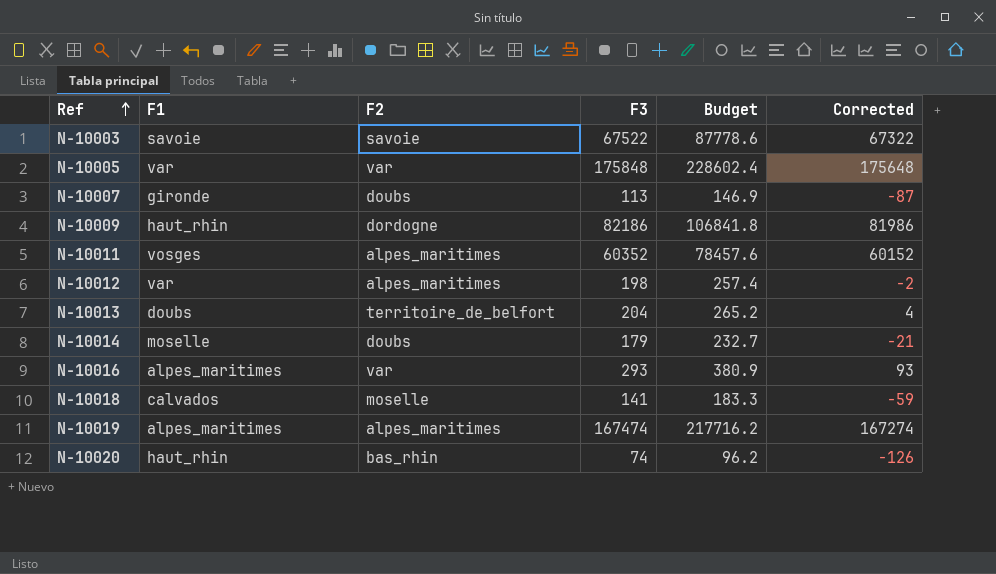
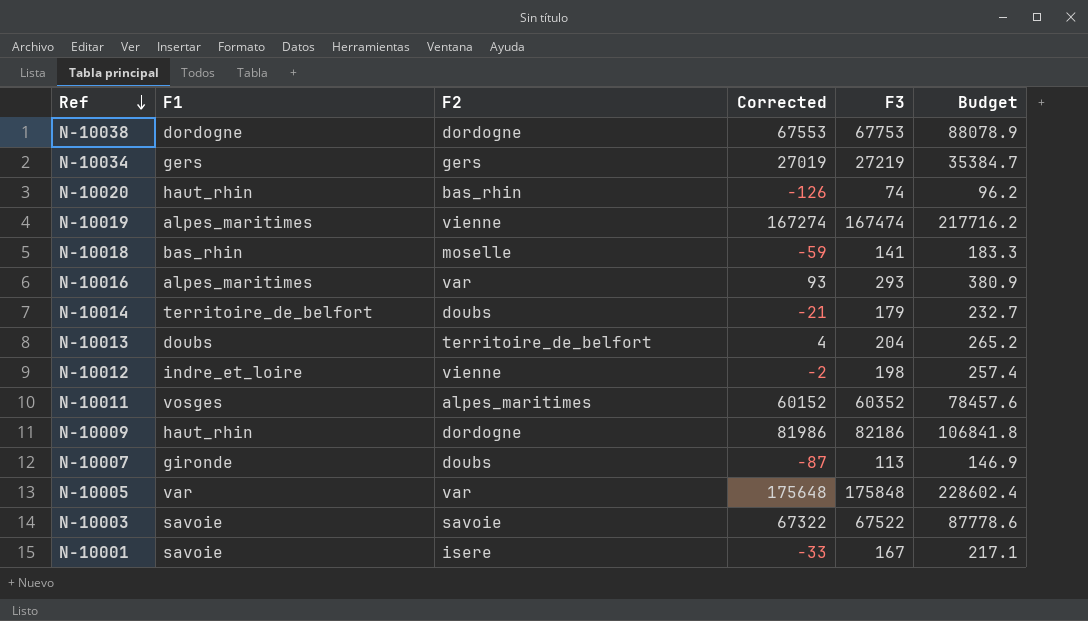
row order: Ref ascending -> Ref descending
column Corrected | position: 6 -> 4
row N-10038: none -> dordogne | dordogne | 67553 | 67753 | 88078.9
row N-10034: none -> gers | gers | 27019 | 27219 | 35384.7
N-10019 | F2: alpes_maritimes -> vienne
N-10018 | F1: calvados -> bas_rhin
N-10014 | F1: moselle -> territoire_de_belfort
N-10012 | F1: var -> indre_et_loire
N-10012 | F2: alpes_maritimes -> vienne
row N-10001: none -> savoie | isere | -33 | 167 | 217.1

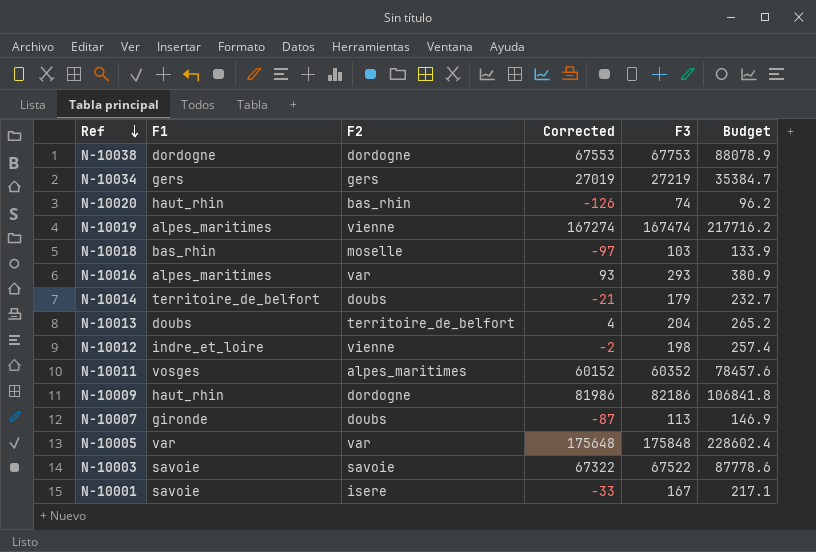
N-10018 | Corrected: -59 -> -97
N-10018 | F3: 141 -> 103
N-10018 | Budget: 183.3 -> 133.9

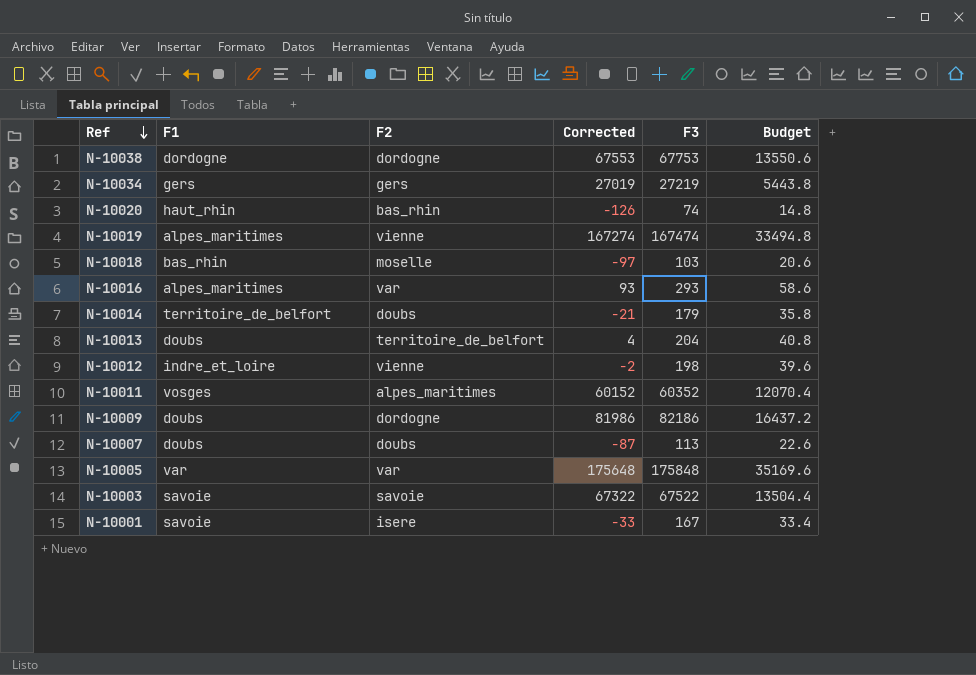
column Budget | formula: [F3] * 1.3 -> [F3] * 0.2
N-10009 | F1: haut_rhin -> doubs
N-10007 | F1: gironde -> doubs

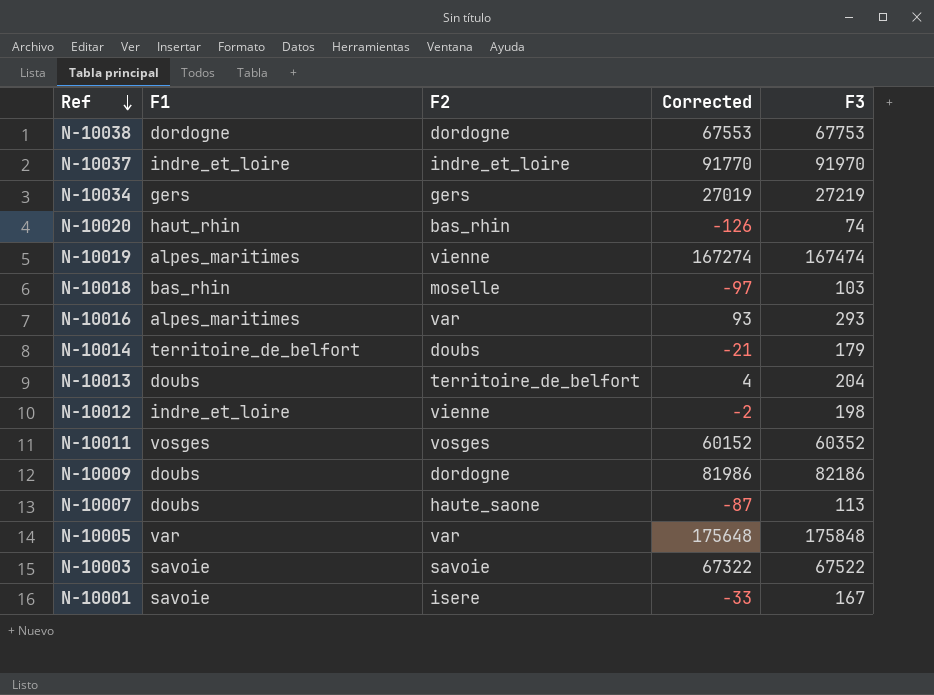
column Budget | formula: [F3] * 0.2 -> none
row N-10037: none -> indre_et_loire | indre_et_loire | 91770 | 91970
N-10011 | F2: alpes_maritimes -> vosges
N-10007 | F2: doubs -> haute_saone

